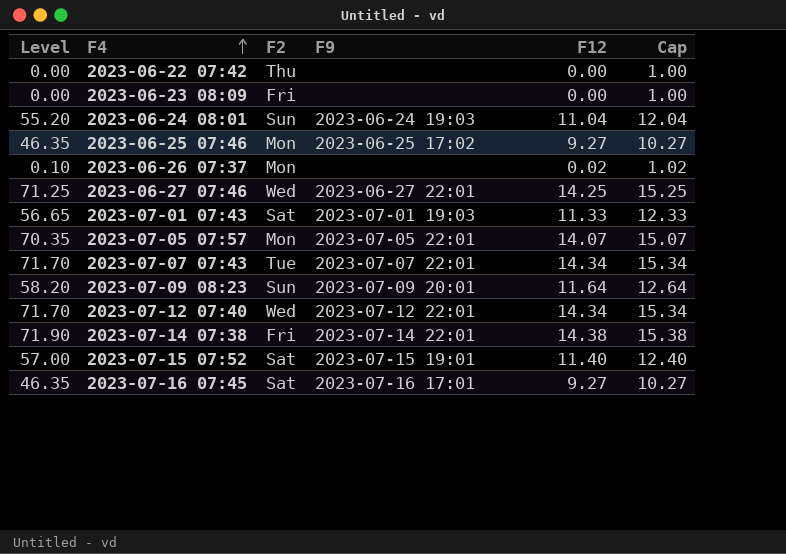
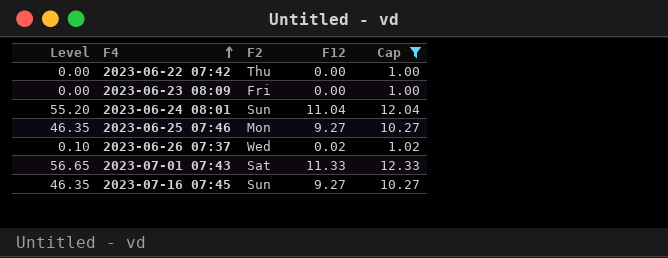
filter: none -> Cap <= 12.33
column F9 | position: 4 -> none
2023-06-26 07:37 | F2: Mon -> Wed
2023-07-16 07:45 | F2: Sat -> Sun

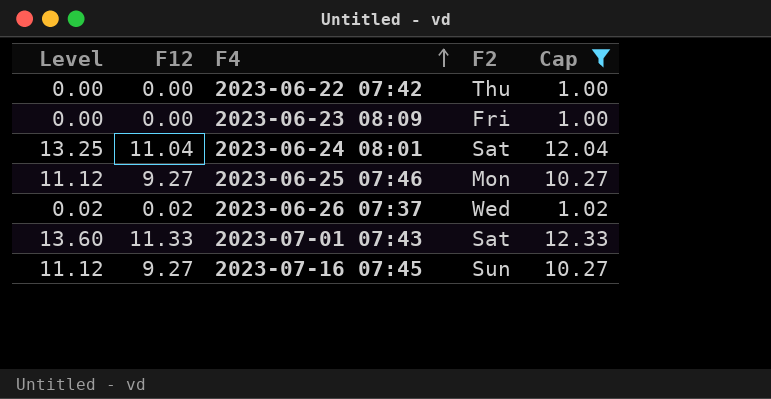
column Level | formula: [F12] * 5 -> [F12] * 1.2
column F12 | position: 4 -> 2
2023-06-24 08:01 | F2: Sun -> Sat

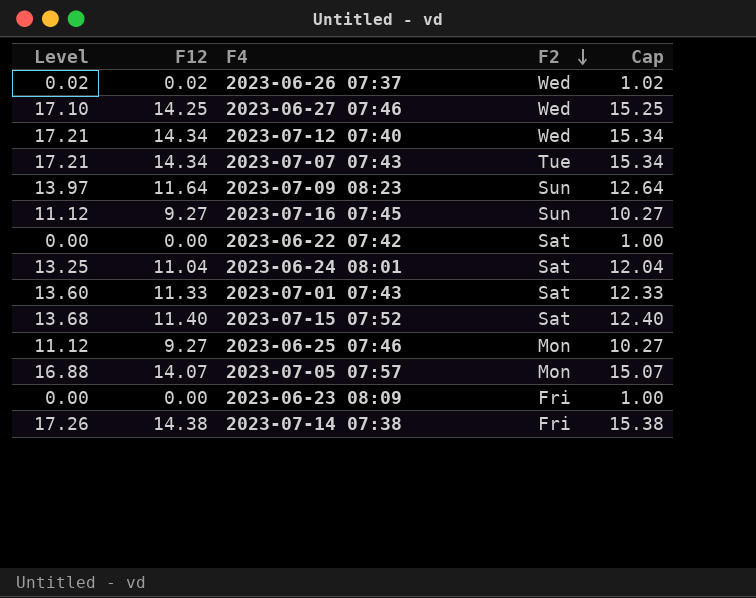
filter: Cap <= 12.33 -> none
row order: F4 ascending -> F2 descending
2023-06-22 07:42 | F2: Thu -> Sat

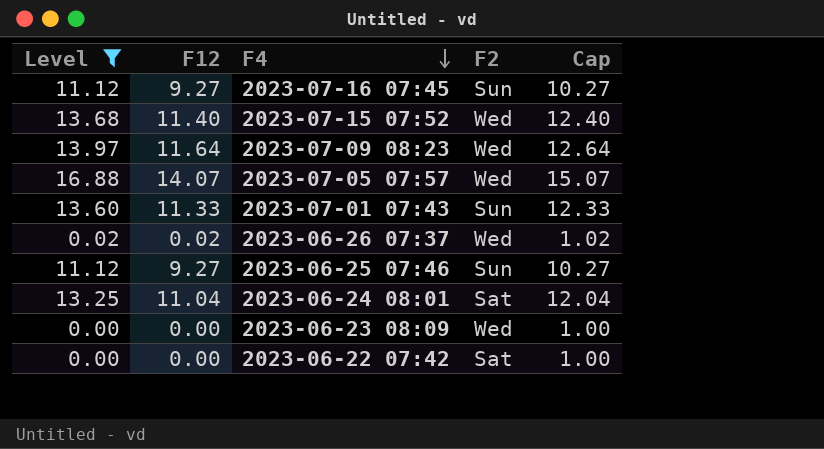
filter: none -> Level <= 16.88
row order: F2 descending -> F4 descending
2023-07-15 07:52 | F2: Sat -> Wed
2023-07-09 08:23 | F2: Sun -> Wed
2023-07-05 07:57 | F2: Mon -> Wed
2023-07-01 07:43 | F2: Sat -> Sun
2023-06-25 07:46 | F2: Mon -> Sun
2023-06-23 08:09 | F2: Fri -> Wed

